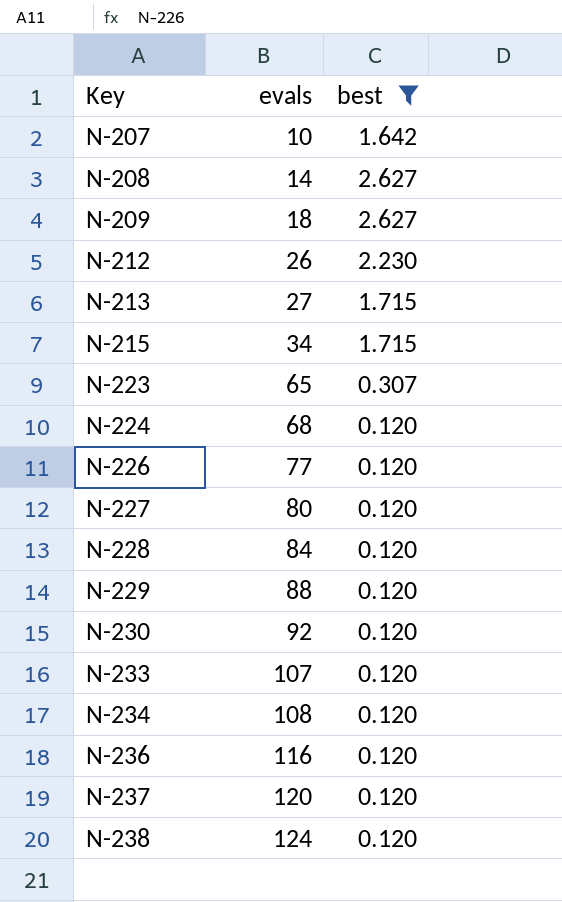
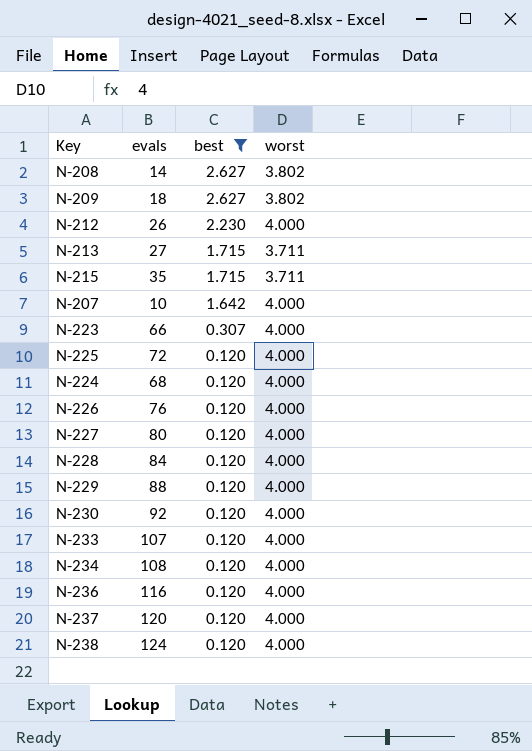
row order: Key ascending -> best descending
column worst | position: none -> 4
N-215 | evals: 34 -> 35
N-223 | evals: 65 -> 66
row N-225: none -> 72 | 0.120 | 4.000
N-226 | evals: 77 -> 76

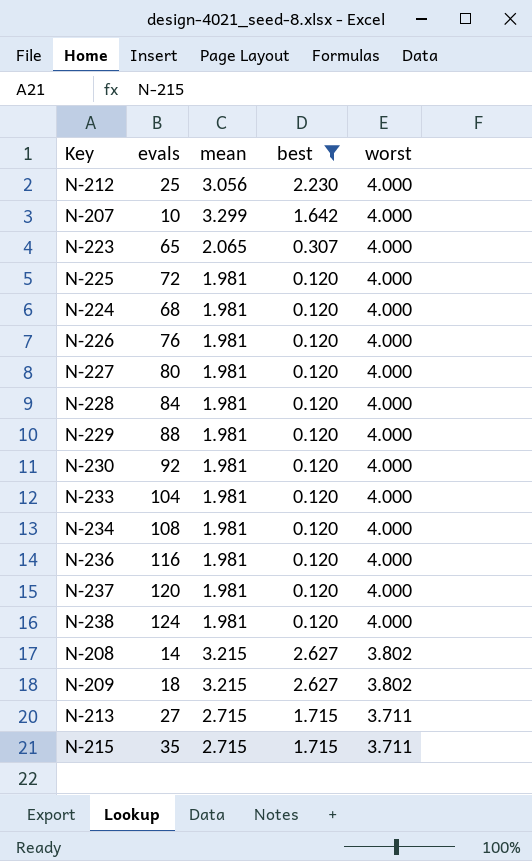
row order: best descending -> worst descending
column mean | position: none -> 3
N-212 | evals: 26 -> 25
N-223 | evals: 66 -> 65
N-233 | evals: 107 -> 104

